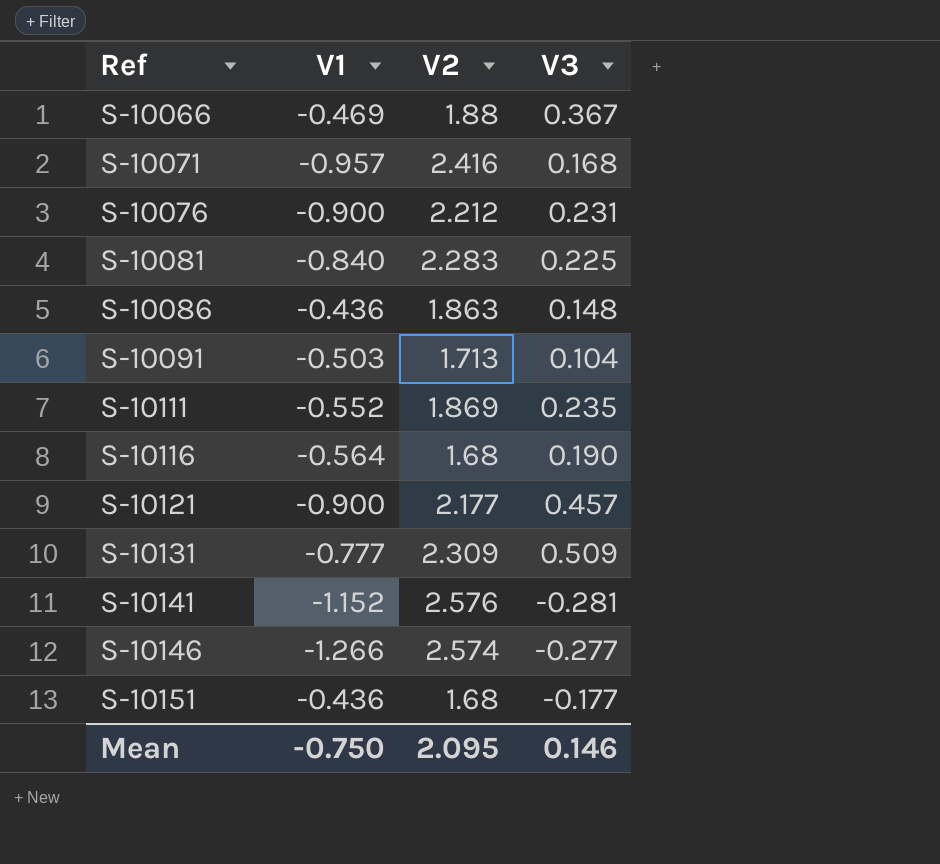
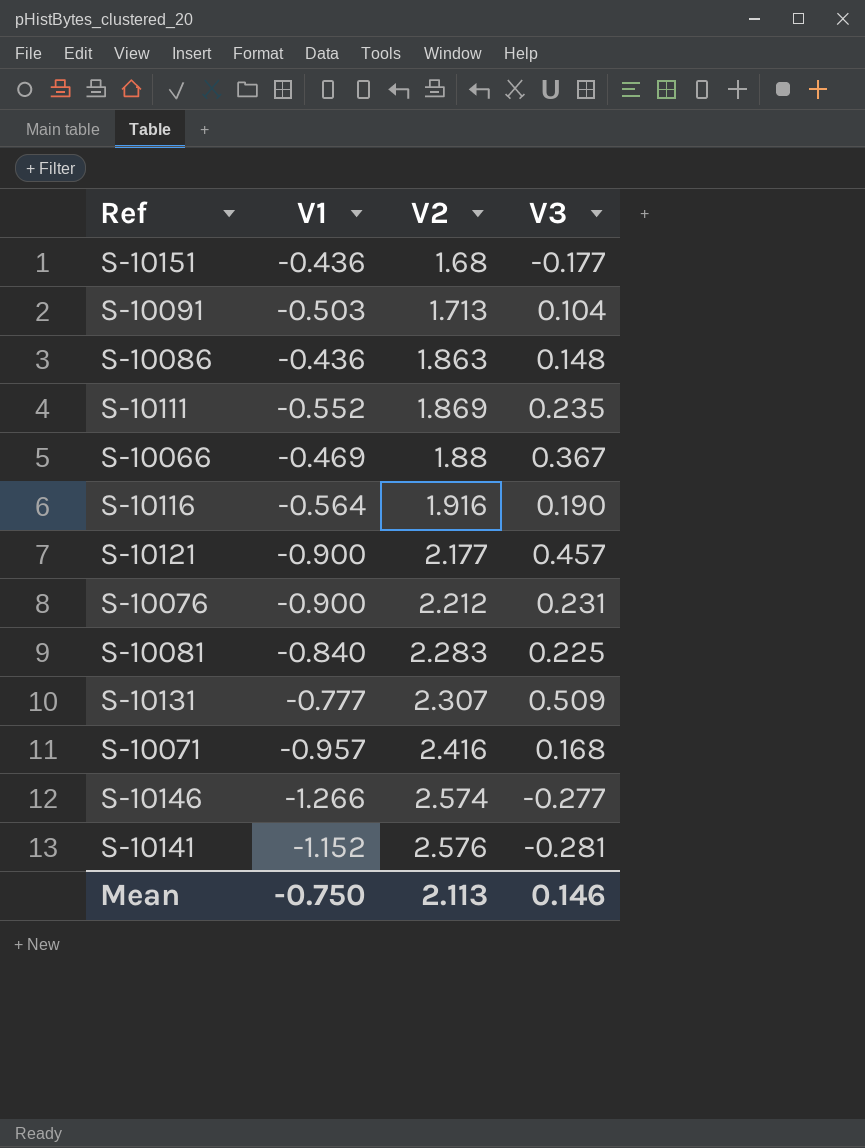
row order: Ref ascending -> V2 ascending
S-10116 | V2: 1.68 -> 1.916
S-10131 | V2: 2.309 -> 2.307
Mean | V2: 2.095 -> 2.113

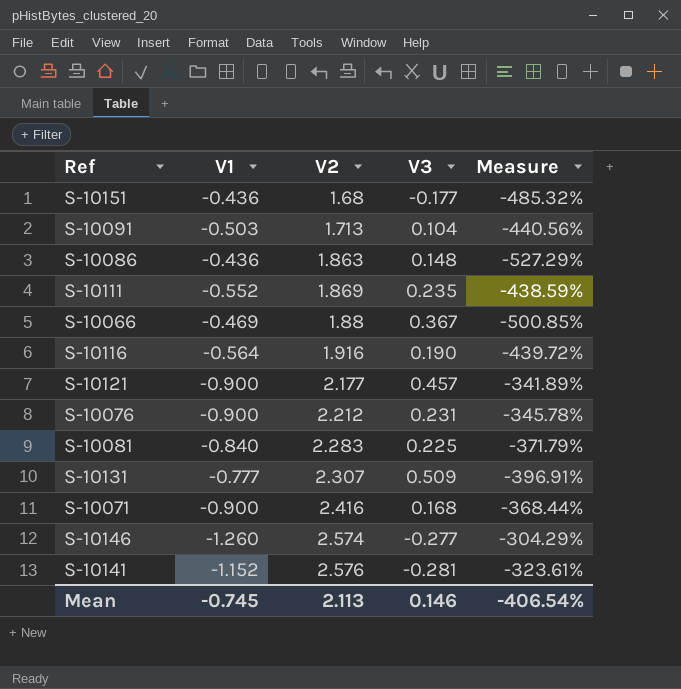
column Measure | formula: none -> ([V2] - [V1]) / [V1]
S-10071 | V1: -0.957 -> -0.900
S-10146 | V1: -1.266 -> -1.260
Mean | V1: -0.750 -> -0.745

